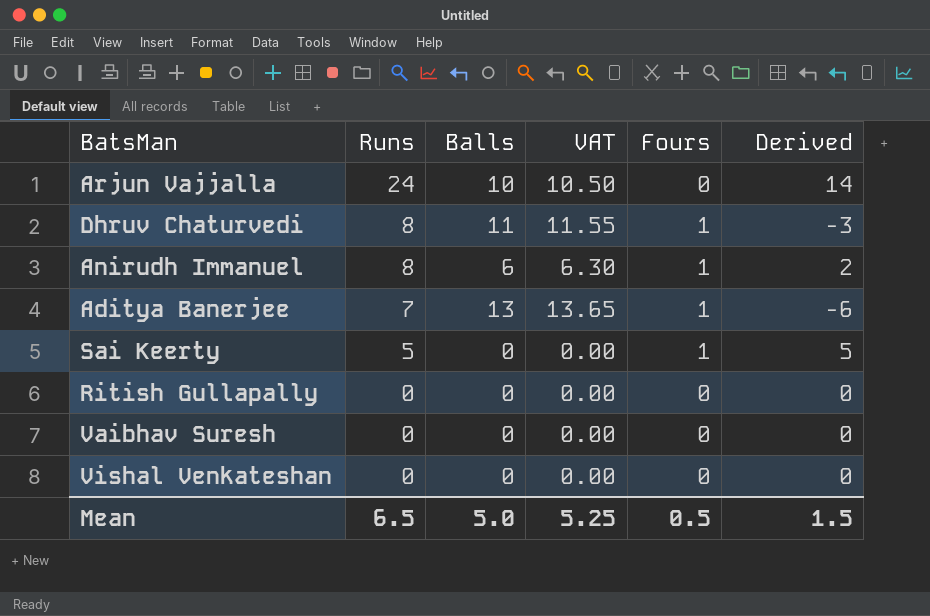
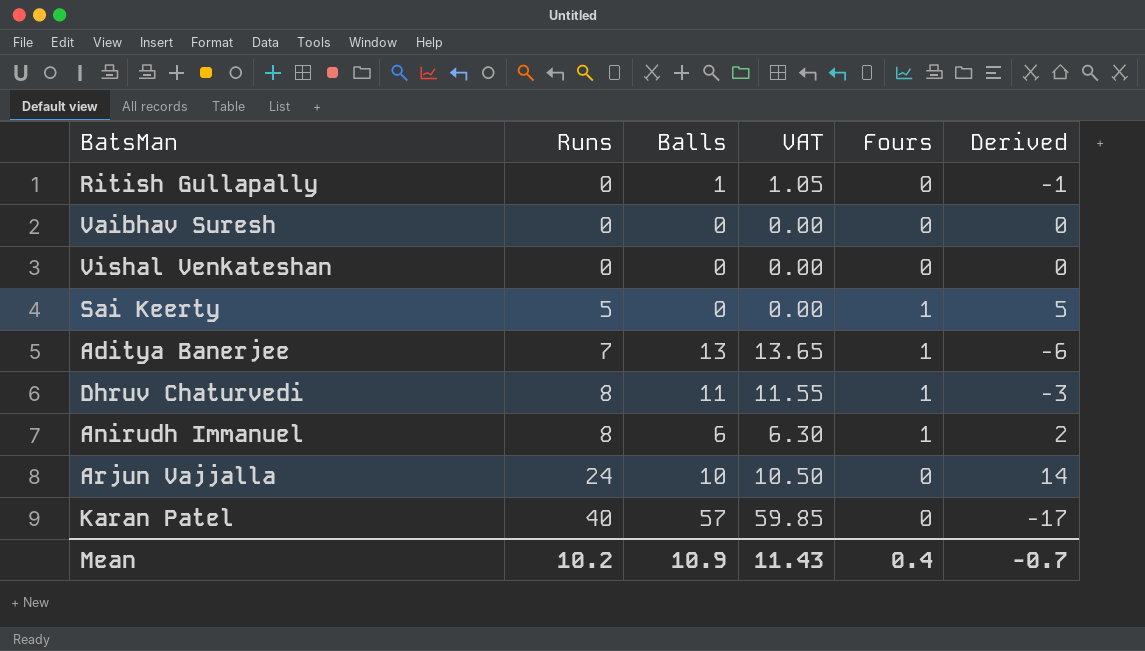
row order: Runs descending -> Runs ascending
Ritish Gullapally | Balls: 0 -> 1
Ritish Gullapally | VAT: 0.00 -> 1.05
Ritish Gullapally | Derived: 0 -> -1
row Karan Patel: none -> 40 | 57 | 59.85 | 0 | -17
Mean | Runs: 6.5 -> 10.2
Mean | Balls: 5.0 -> 10.9
Mean | VAT: 5.25 -> 11.43
Mean | Fours: 0.5 -> 0.4
Mean | Derived: 1.5 -> -0.7

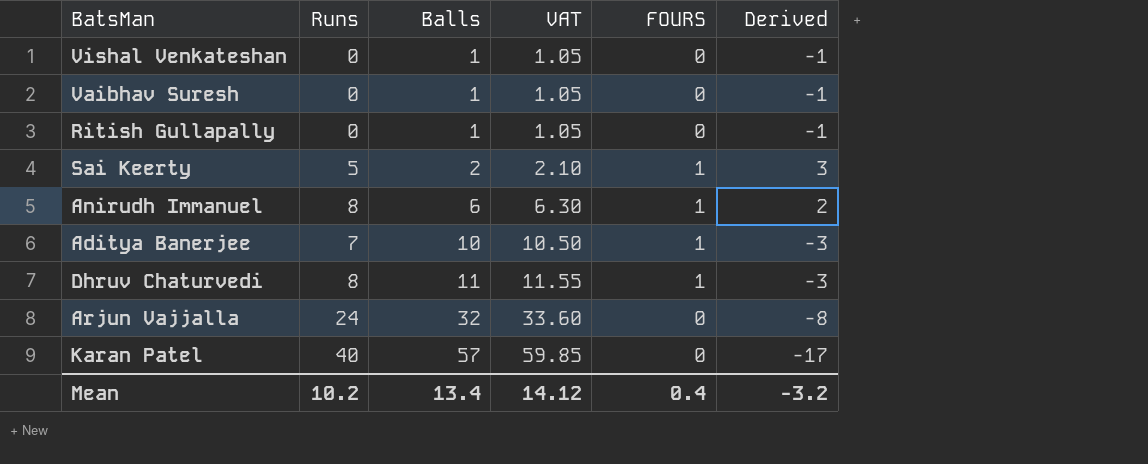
row order: Runs ascending -> Balls ascending
column name: Fours -> FOURS
Vishal Venkateshan | Balls: 0 -> 1
Vishal Venkateshan | VAT: 0.00 -> 1.05
Vishal Venkateshan | Derived: 0 -> -1
Vaibhav Suresh | Balls: 0 -> 1
Vaibhav Suresh | VAT: 0.00 -> 1.05
Vaibhav Suresh | Derived: 0 -> -1
Sai Keerty | Balls: 0 -> 2
Sai Keerty | VAT: 0.00 -> 2.10
Sai Keerty | Derived: 5 -> 3
Aditya Banerjee | Balls: 13 -> 10
Aditya Banerjee | VAT: 13.65 -> 10.50
Aditya Banerjee | Derived: -6 -> -3
Arjun Vajjalla | Balls: 10 -> 32
Arjun Vajjalla | VAT: 10.50 -> 33.60
Arjun Vajjalla | Derived: 14 -> -8
Mean | Balls: 10.9 -> 13.4
Mean | VAT: 11.43 -> 14.12
Mean | Derived: -0.7 -> -3.2

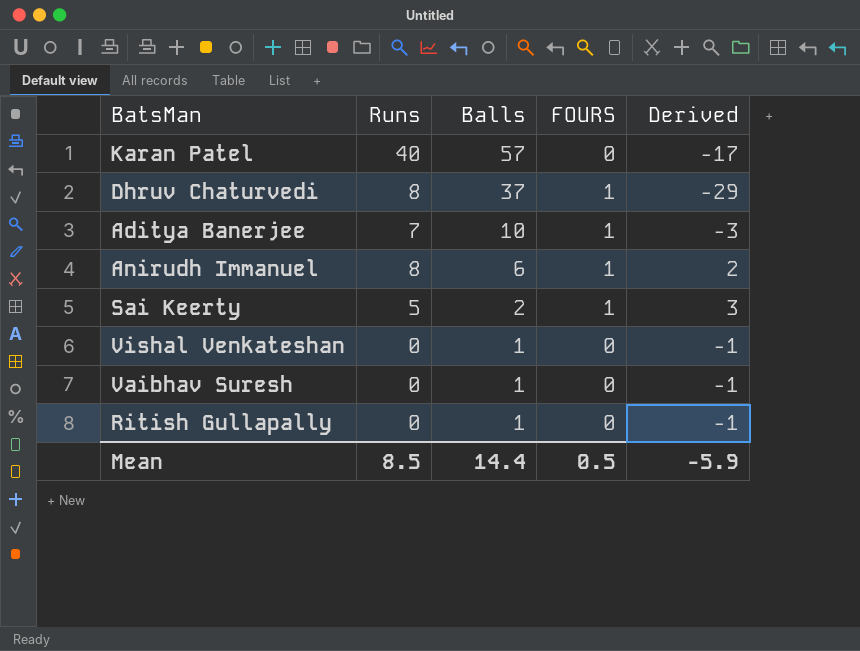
row order: Balls ascending -> Balls descending
column VAT | formula: [Balls] * 1.05 -> none
row Arjun Vajjalla: 24 | 32 | 33.60 | 0 | -8 -> none
Dhruv Chaturvedi | Balls: 11 -> 37
Dhruv Chaturvedi | Derived: -3 -> -29
Mean | Runs: 10.2 -> 8.5
Mean | Balls: 13.4 -> 14.4
Mean | FOURS: 0.4 -> 0.5
Mean | Derived: -3.2 -> -5.9

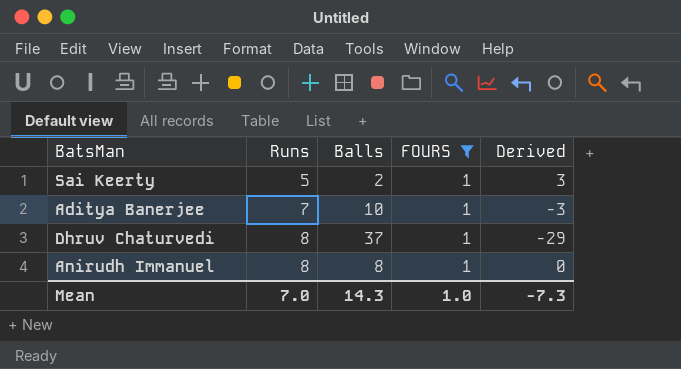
filter: none -> FOURS = 1
row order: Balls descending -> Runs ascending
Anirudh Immanuel | Balls: 6 -> 8
Anirudh Immanuel | Derived: 2 -> 0
Mean | Runs: 8.5 -> 7.0
Mean | Balls: 14.4 -> 14.3
Mean | FOURS: 0.5 -> 1.0
Mean | Derived: -5.9 -> -7.3

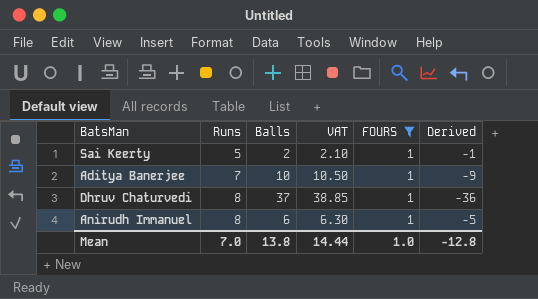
column VAT | formula: none -> [Balls] * 1.05
column Derived | formula: [Runs] - [Balls] -> [FOURS] - [Balls]
Anirudh Immanuel | Balls: 8 -> 6
Mean | Balls: 14.3 -> 13.8
Mean | Derived: -7.3 -> -12.8

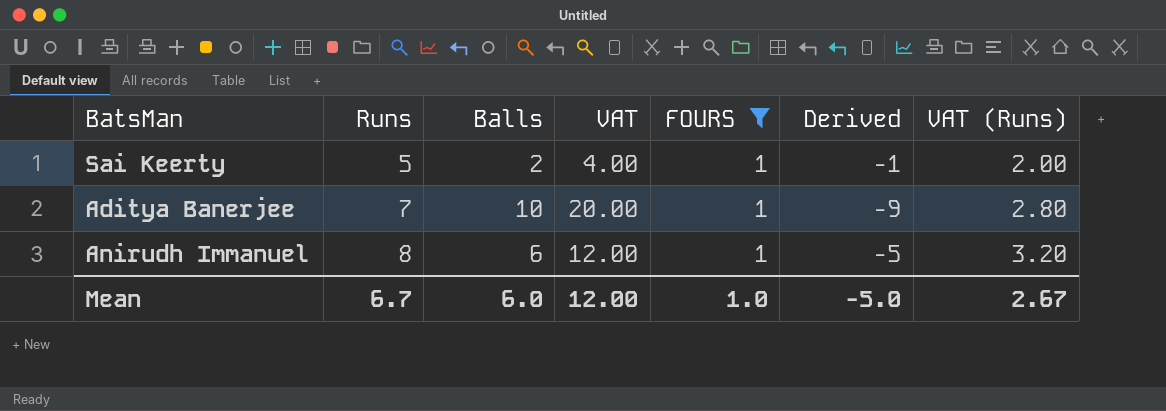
column VAT | formula: [Balls] * 1.05 -> [Balls] * 2
column VAT (Runs) | formula: none -> [Runs] * 0.4
row Dhruv Chaturvedi: 8 | 37 | 38.85 | 1 | -36 -> none
Mean | Runs: 7.0 -> 6.7
Mean | Balls: 13.8 -> 6.0
Mean | VAT: 14.44 -> 12.00
Mean | Derived: -12.8 -> -5.0

